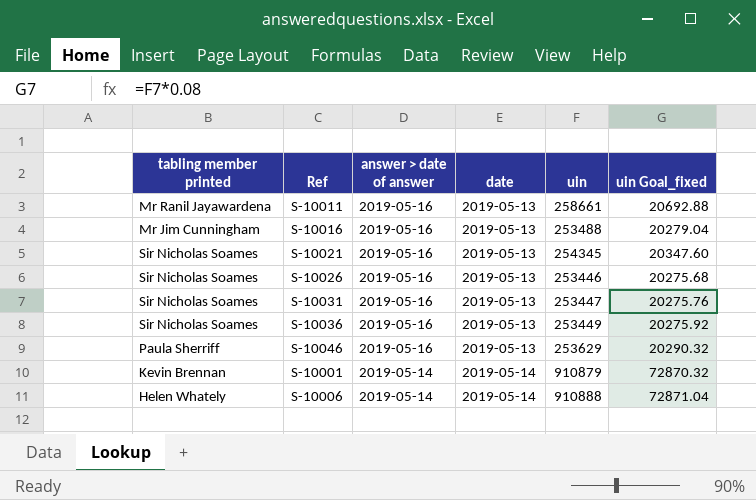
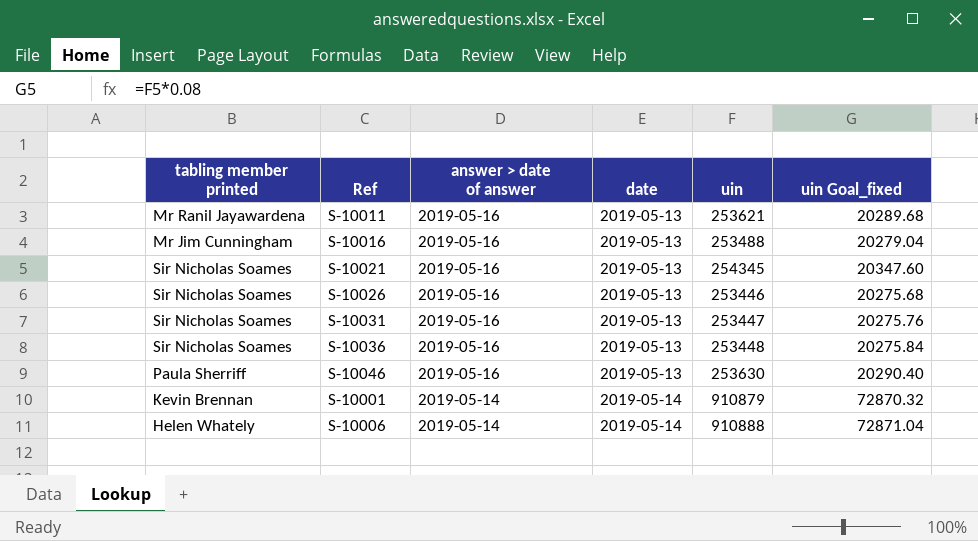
S-10011 | uin: 258661 -> 253621
S-10011 | uin Goal_fixed: 20692.88 -> 20289.68
S-10036 | uin: 253449 -> 253448
S-10036 | uin Goal_fixed: 20275.92 -> 20275.84
S-10046 | uin: 253629 -> 253630
S-10046 | uin Goal_fixed: 20290.32 -> 20290.40

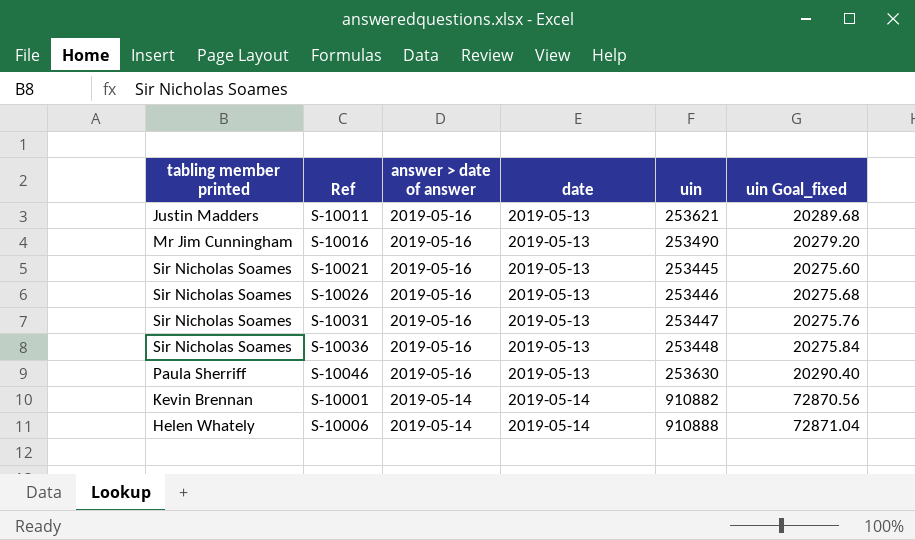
S-10011 | tabling member printed: Mr Ranil Jayawardena -> Justin Madders
S-10016 | uin: 253488 -> 253490
S-10016 | uin Goal_fixed: 20279.04 -> 20279.20
S-10021 | uin: 254345 -> 253445
S-10021 | uin Goal_fixed: 20347.60 -> 20275.60
S-10001 | uin: 910879 -> 910882
S-10001 | uin Goal_fixed: 72870.32 -> 72870.56

